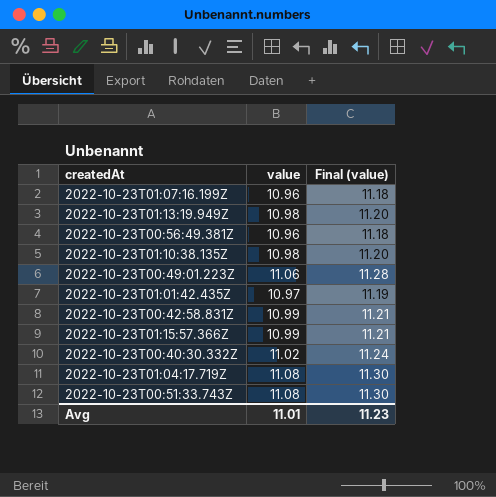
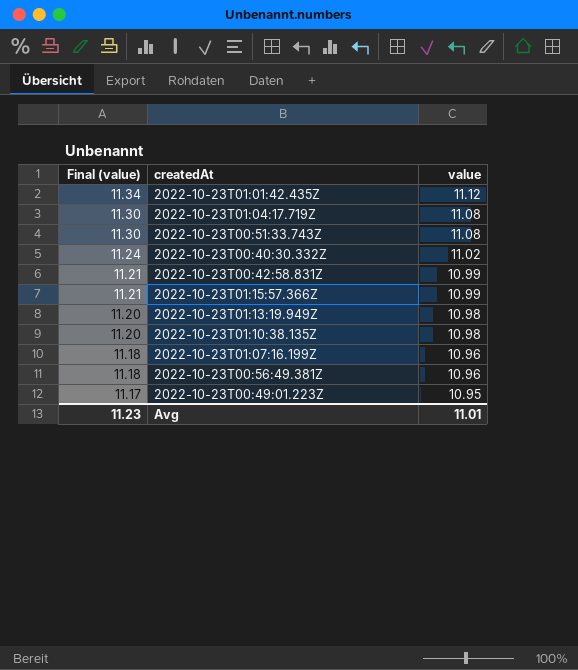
row order: none -> Final (value) descending
column Final (value) | position: 3 -> 1
2022-10-23T01:01:42.435Z | Final (value): 11.19 -> 11.34
2022-10-23T01:01:42.435Z | value: 10.97 -> 11.12
2022-10-23T00:49:01.223Z | Final (value): 11.28 -> 11.17
2022-10-23T00:49:01.223Z | value: 11.06 -> 10.95

